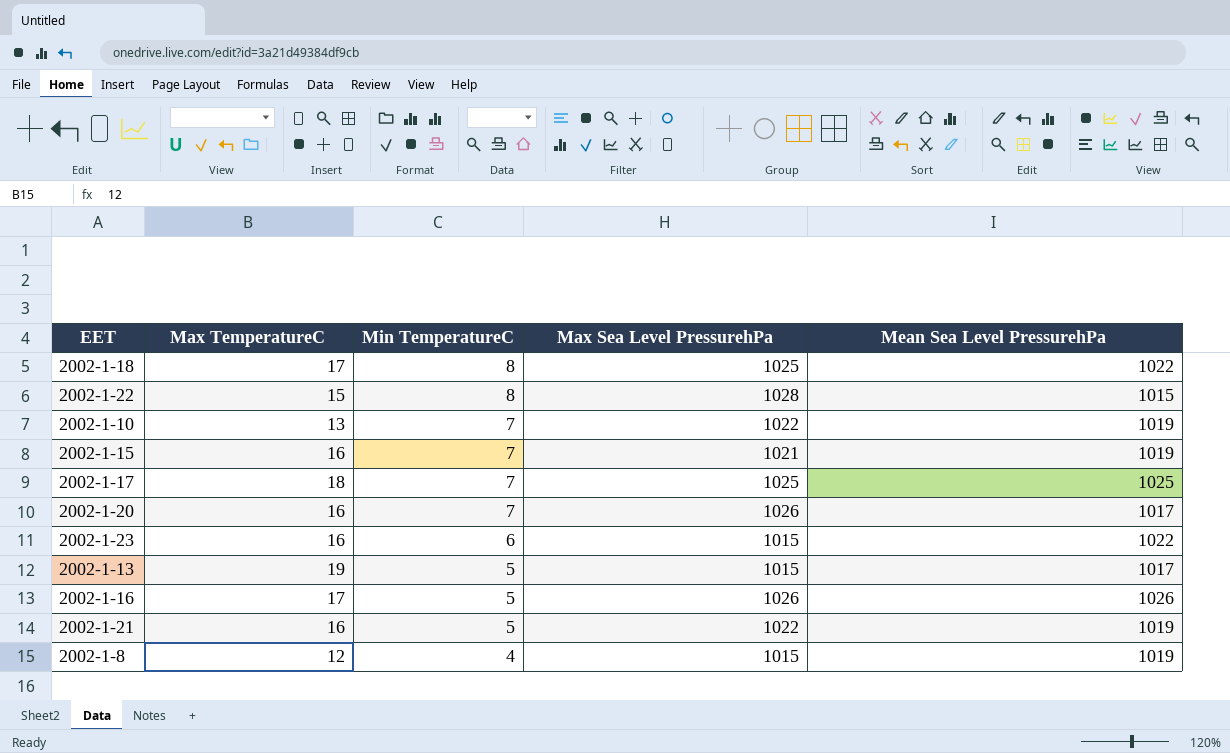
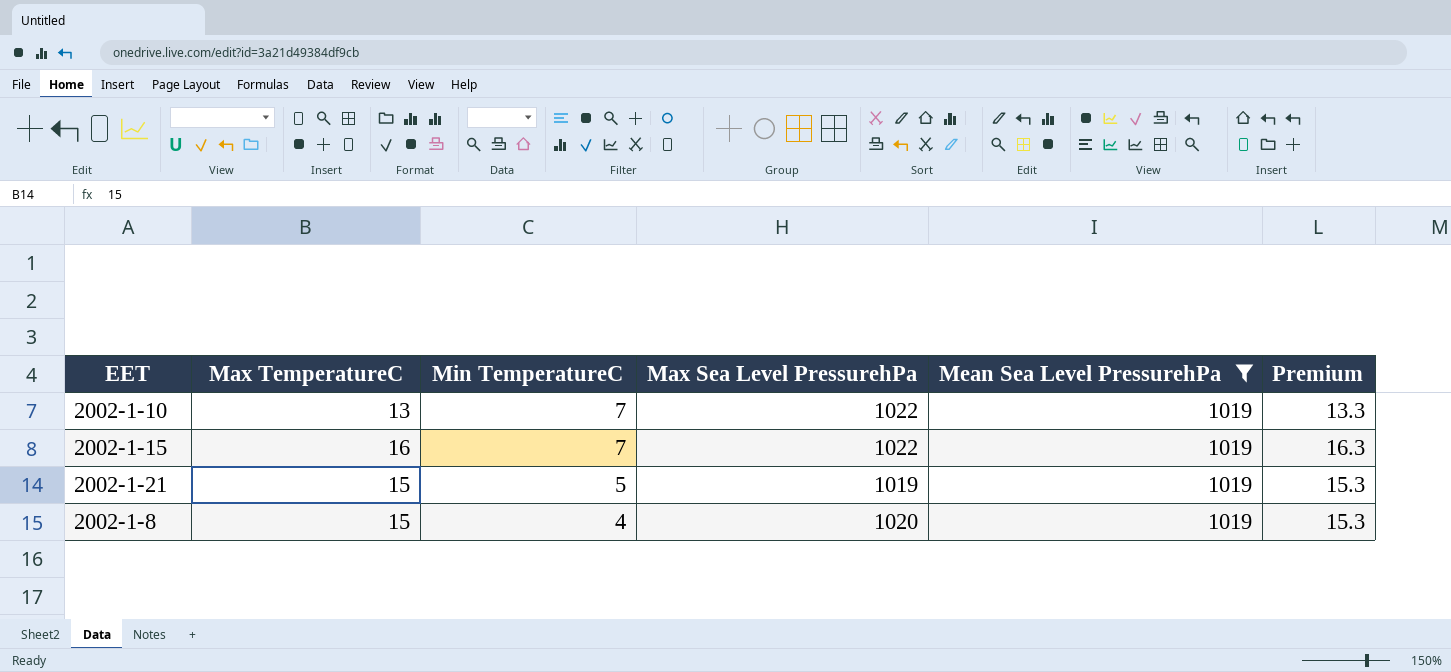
filter: none -> Mean Sea Level PressurehPa = 1019
column Premium | formula: none -> [Max TemperatureC] * 1.02
2002-1-15 | Max Sea Level PressurehPa: 1021 -> 1022
2002-1-21 | Max TemperatureC: 16 -> 15
2002-1-21 | Max Sea Level PressurehPa: 1022 -> 1019
2002-1-8 | Max TemperatureC: 12 -> 15
2002-1-8 | Max Sea Level PressurehPa: 1015 -> 1020

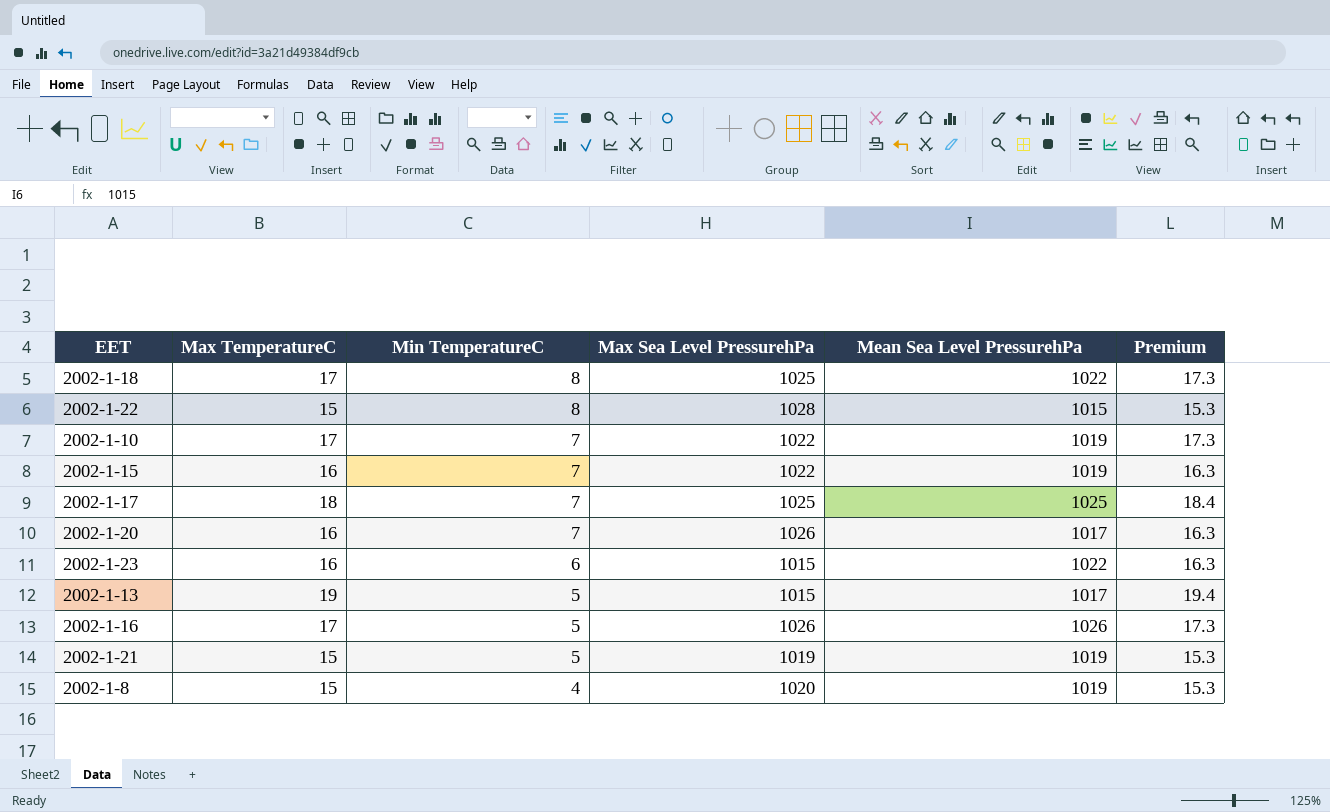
filter: Mean Sea Level PressurehPa = 1019 -> none
2002-1-10 | Max TemperatureC: 13 -> 17
2002-1-10 | Premium: 13.3 -> 17.3

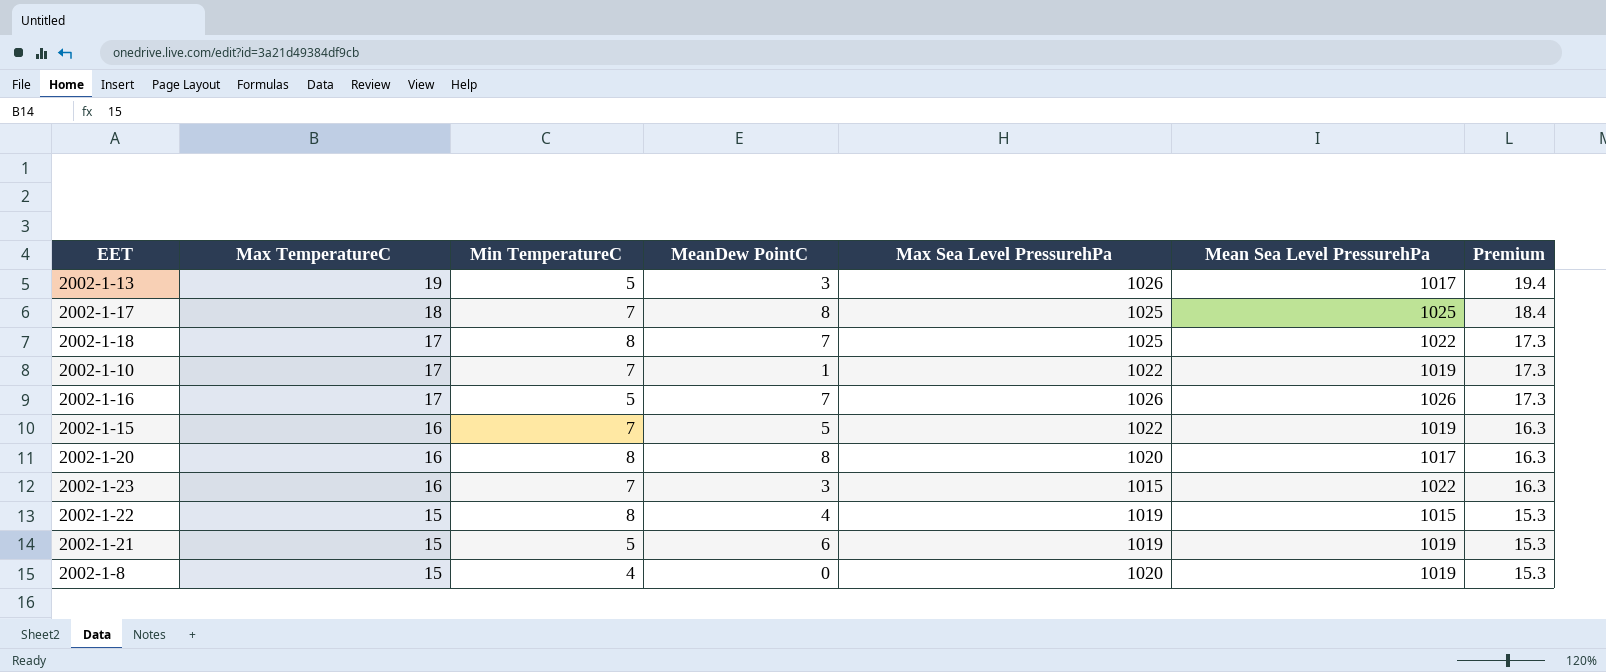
row order: Min TemperatureC descending -> Max TemperatureC descending
column MeanDew PointC | position: none -> 4
2002-1-13 | Max Sea Level PressurehPa: 1015 -> 1026
2002-1-20 | Min TemperatureC: 7 -> 8
2002-1-20 | Max Sea Level PressurehPa: 1026 -> 1020
2002-1-23 | Min TemperatureC: 6 -> 7
2002-1-22 | Max Sea Level PressurehPa: 1028 -> 1019

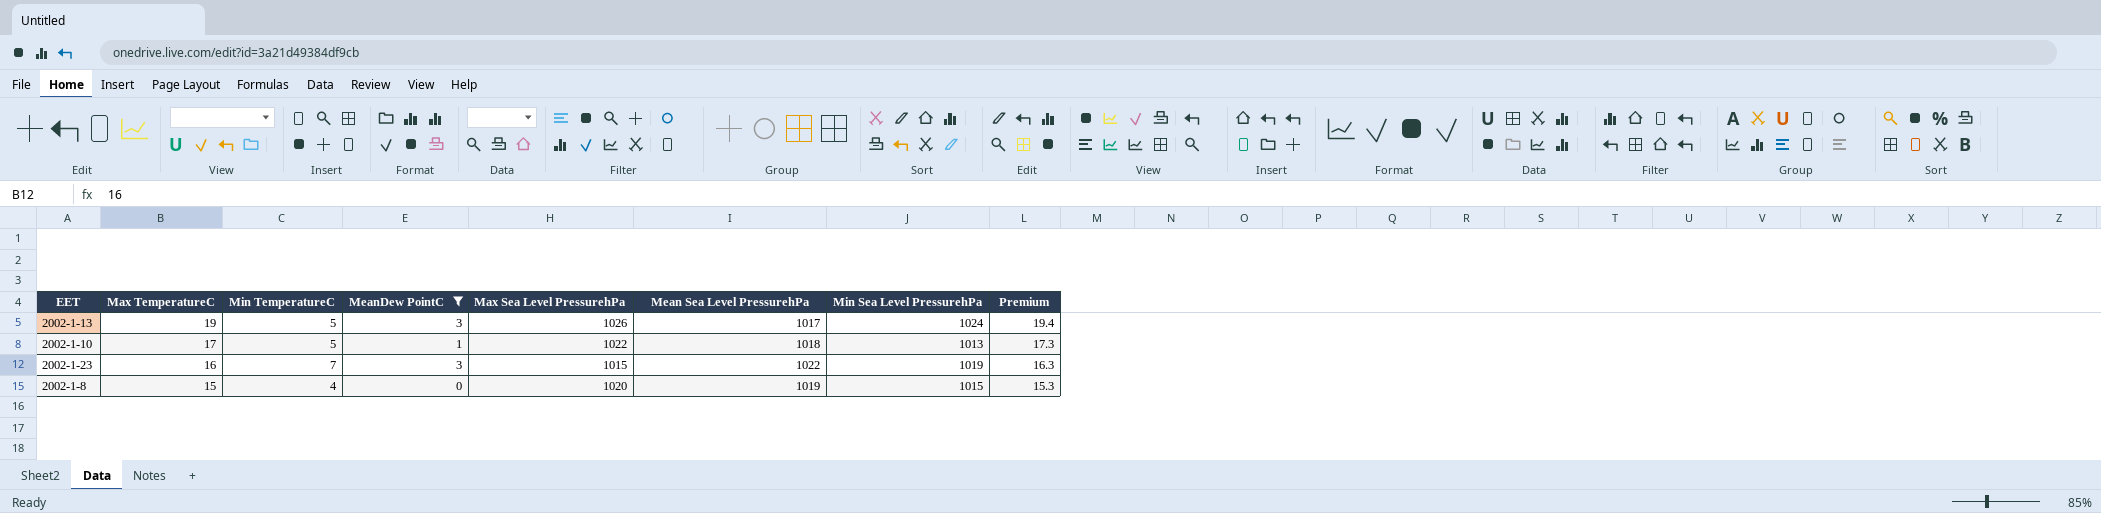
filter: none -> MeanDew PointC <= 3
column Min Sea Level PressurehPa | position: none -> 7
2002-1-10 | Min TemperatureC: 7 -> 5
2002-1-10 | Mean Sea Level PressurehPa: 1019 -> 1018

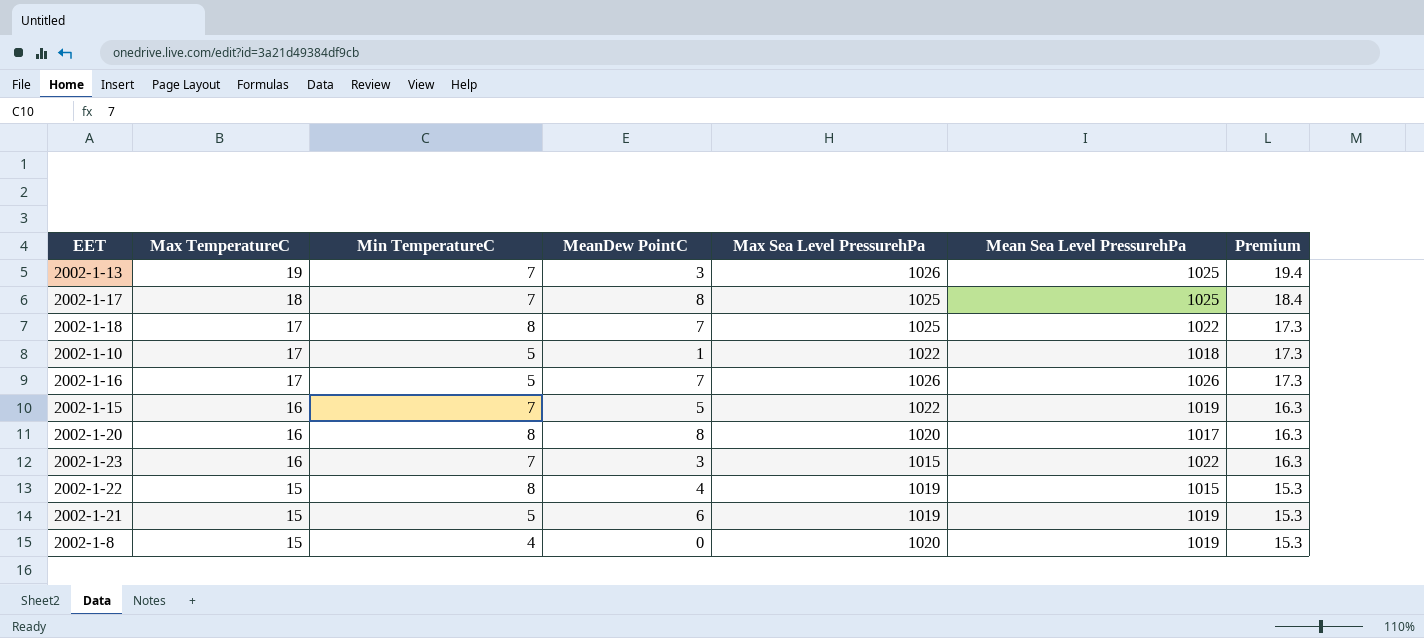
filter: MeanDew PointC <= 3 -> none
column Min Sea Level PressurehPa | position: 7 -> none
2002-1-13 | Min TemperatureC: 5 -> 7
2002-1-13 | Mean Sea Level PressurehPa: 1017 -> 1025

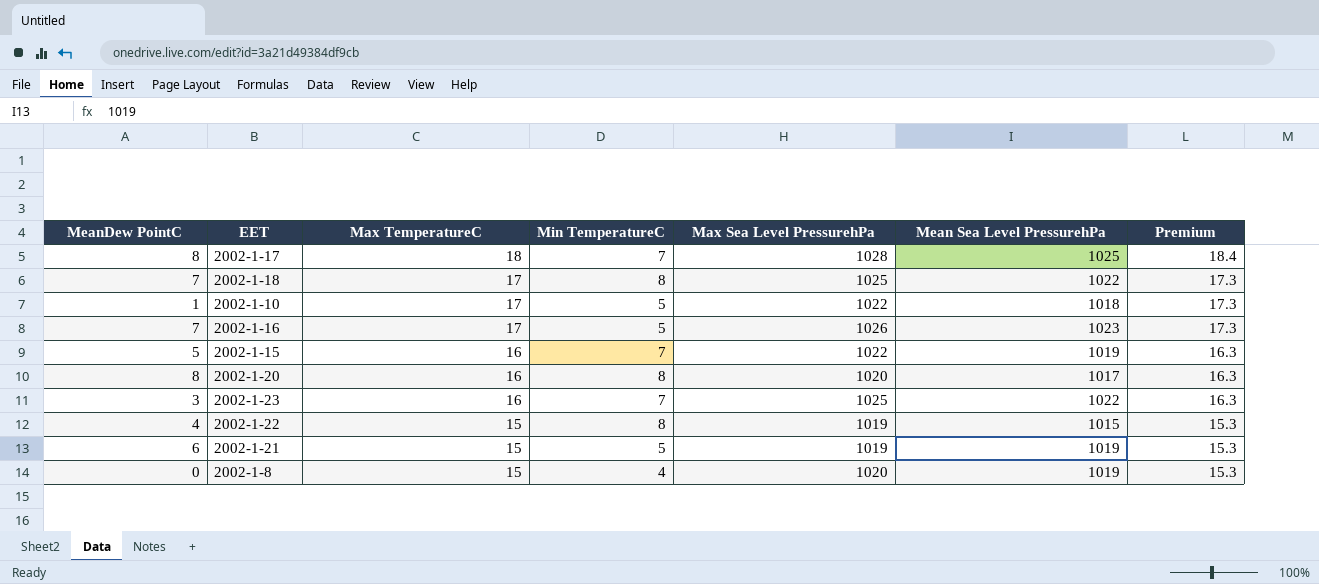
column MeanDew PointC | position: 4 -> 1
row 2002-1-13: 19 | 7 | 3 | 1026 | 1025 | 19.4 -> none
2002-1-17 | Max Sea Level PressurehPa: 1025 -> 1028
2002-1-16 | Mean Sea Level PressurehPa: 1026 -> 1023
2002-1-23 | Max Sea Level PressurehPa: 1015 -> 1025

